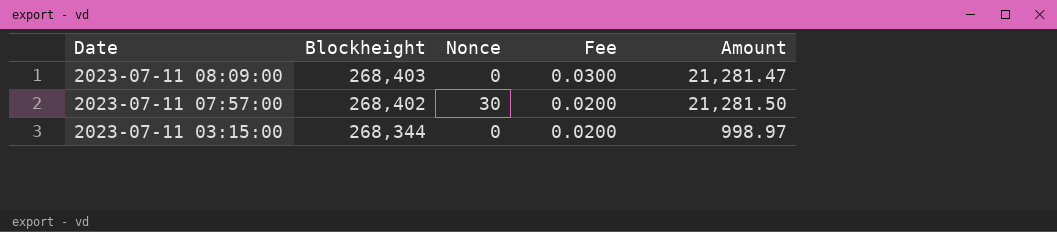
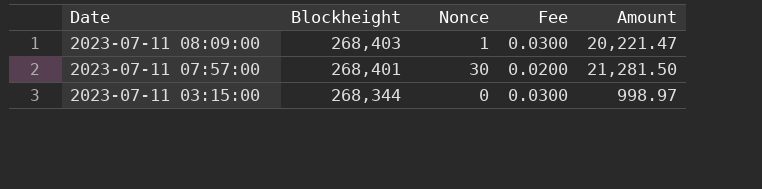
2023-07-11 08:09:00 | Nonce: 0 -> 1
2023-07-11 08:09:00 | Amount: 21,281.47 -> 20,221.47
2023-07-11 07:57:00 | Blockheight: 268,402 -> 268,401
2023-07-11 03:15:00 | Fee: 0.0200 -> 0.0300

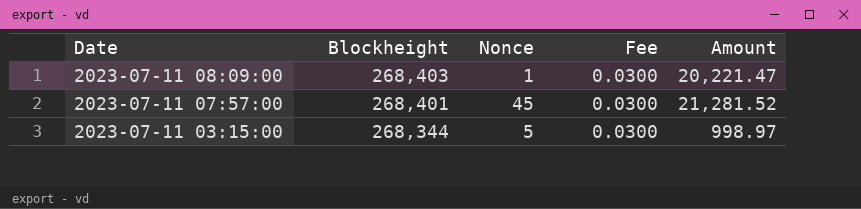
2023-07-11 07:57:00 | Nonce: 30 -> 45
2023-07-11 07:57:00 | Fee: 0.0200 -> 0.0300
2023-07-11 07:57:00 | Amount: 21,281.50 -> 21,281.52
2023-07-11 03:15:00 | Nonce: 0 -> 5

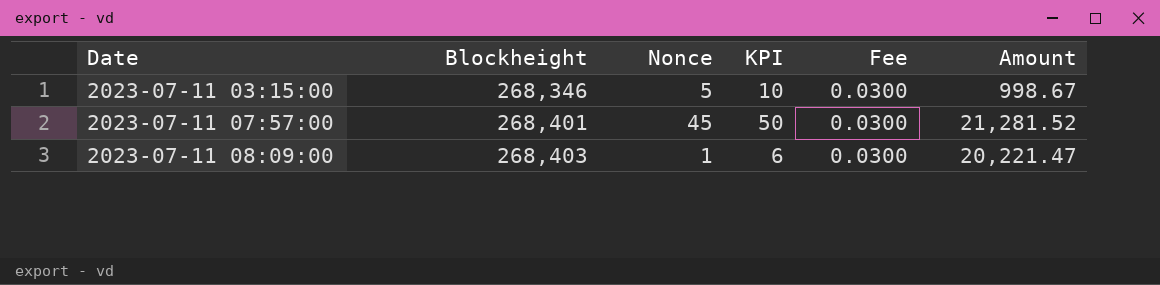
row order: Date descending -> Date ascending
column KPI | formula: none -> [Nonce] + 5
2023-07-11 03:15:00 | Blockheight: 268,344 -> 268,346
2023-07-11 03:15:00 | Amount: 998.97 -> 998.67

